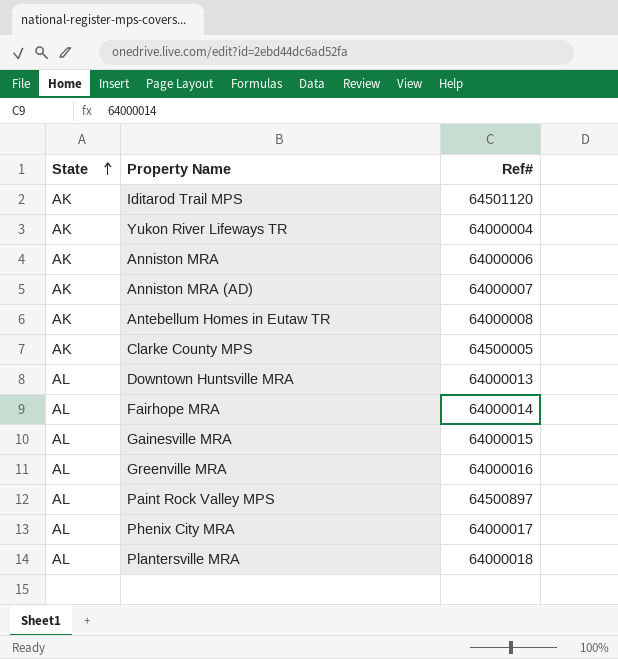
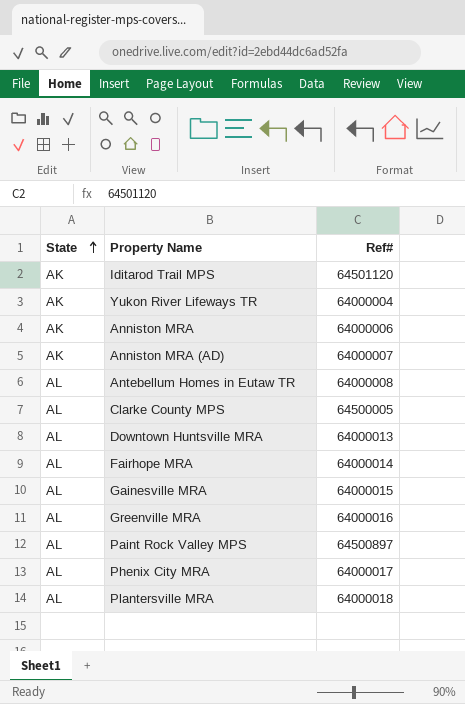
Antebellum Homes in Eutaw TR | State: AK -> AL
Clarke County MPS | State: AK -> AL

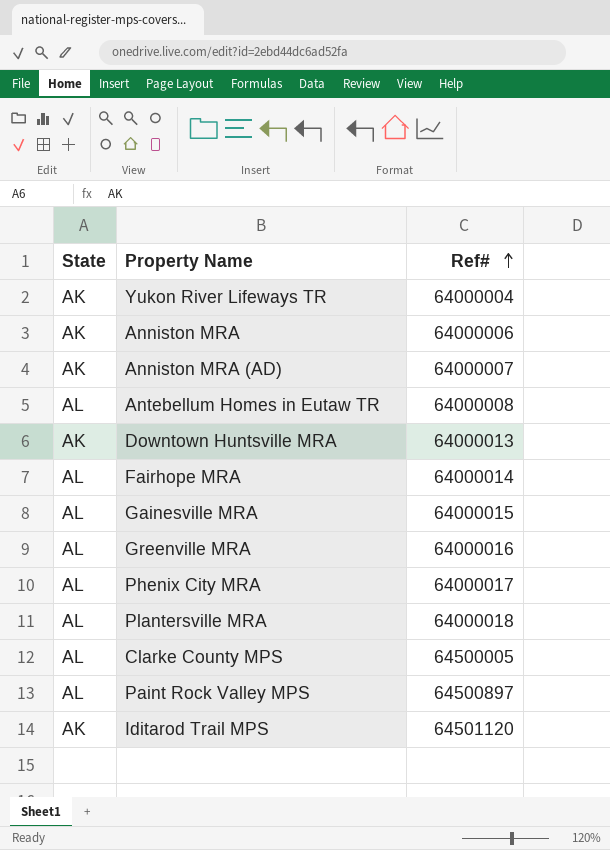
row order: State ascending -> Ref# ascending
Downtown Huntsville MRA | State: AL -> AK

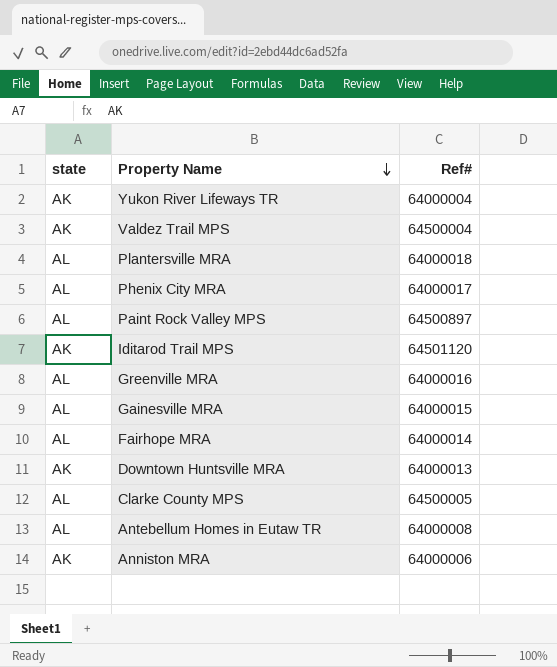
row order: Ref# ascending -> Property Name descending
column name: State -> state
row Anniston MRA (AD): AK | 64000007 -> none
row Valdez Trail MPS: none -> AK | 64500004

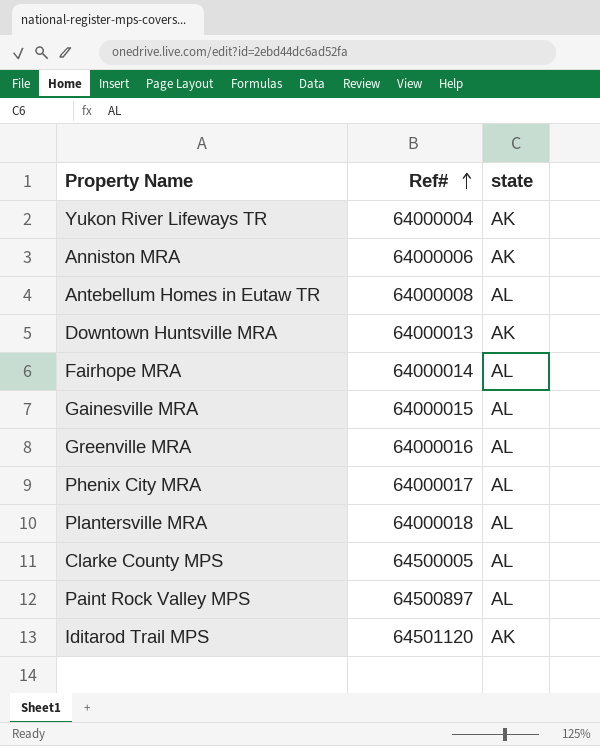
row order: Property Name descending -> Ref# ascending
column state | position: 1 -> 3
row Valdez Trail MPS: AK | 64500004 -> none

